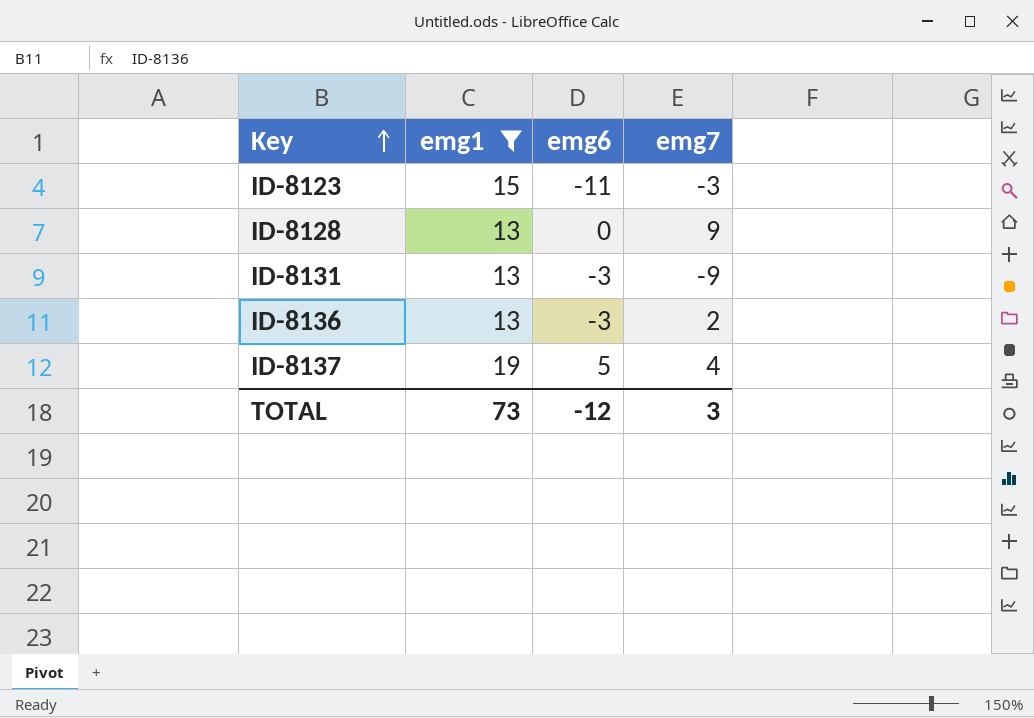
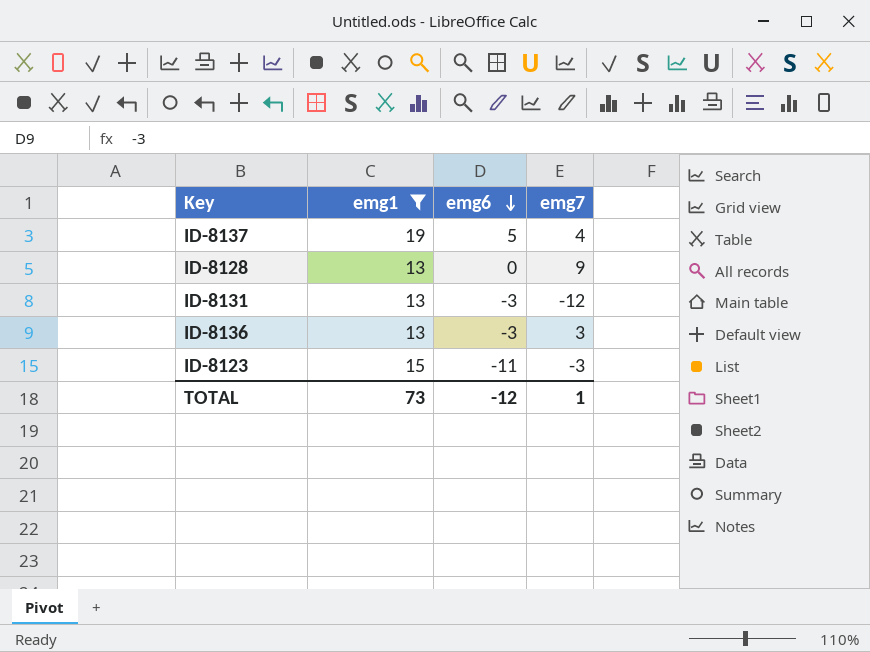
row order: Key ascending -> emg6 descending
ID-8131 | emg7: -9 -> -12
ID-8136 | emg7: 2 -> 3
TOTAL | emg7: 3 -> 1

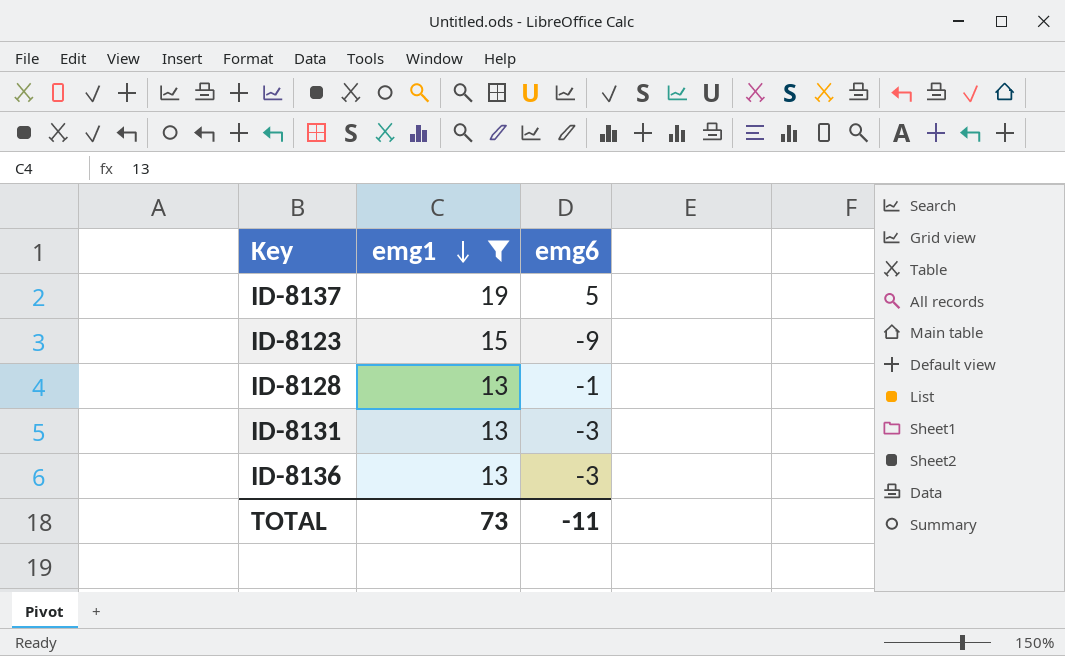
row order: emg6 descending -> emg1 descending
column emg7 | position: 4 -> none
ID-8123 | emg6: -11 -> -9
ID-8128 | emg6: 0 -> -1
TOTAL | emg6: -12 -> -11

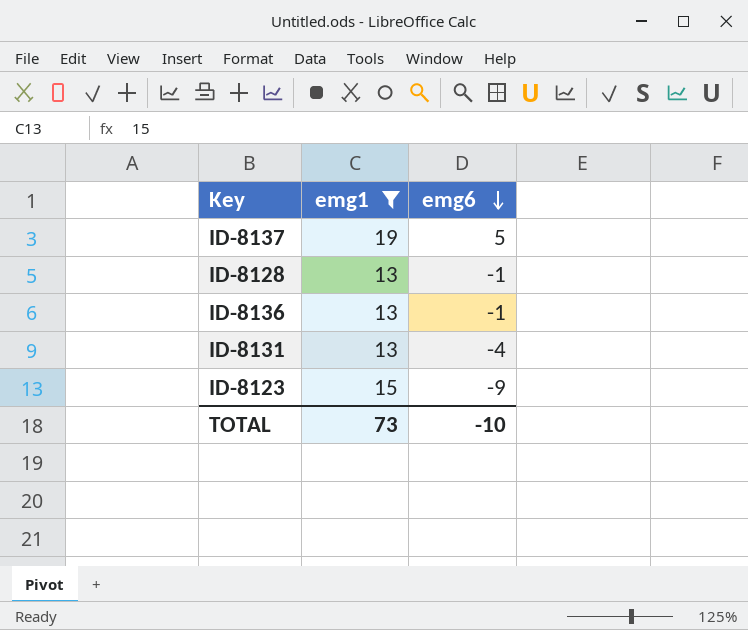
row order: emg1 descending -> emg6 descending
ID-8136 | emg6: -3 -> -1
ID-8131 | emg6: -3 -> -4
TOTAL | emg6: -11 -> -10

